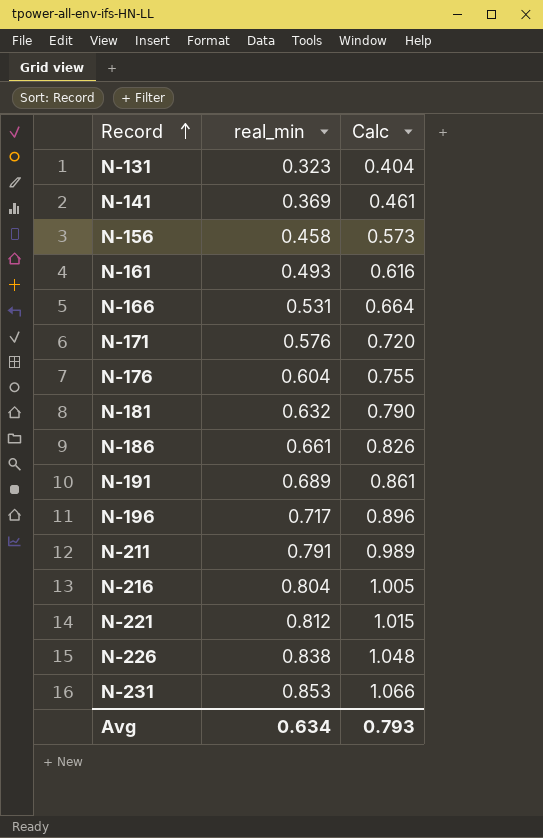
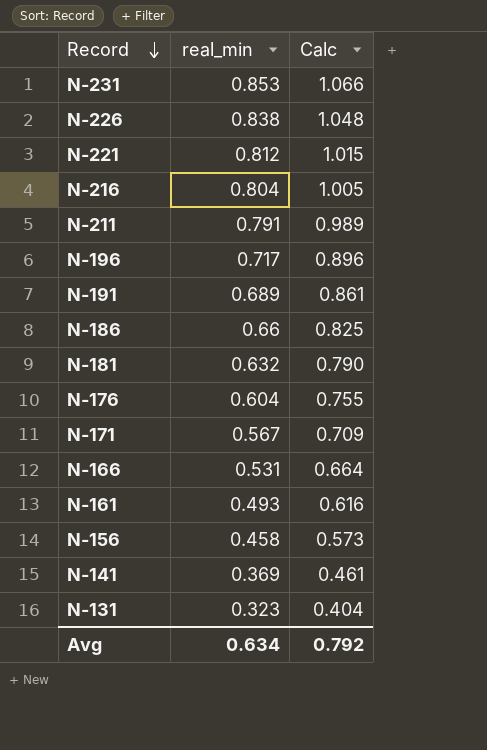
row order: Record ascending -> Record descending
N-186 | real_min: 0.661 -> 0.66
N-186 | Calc: 0.826 -> 0.825
N-171 | real_min: 0.576 -> 0.567
N-171 | Calc: 0.720 -> 0.709
Avg | Calc: 0.793 -> 0.792

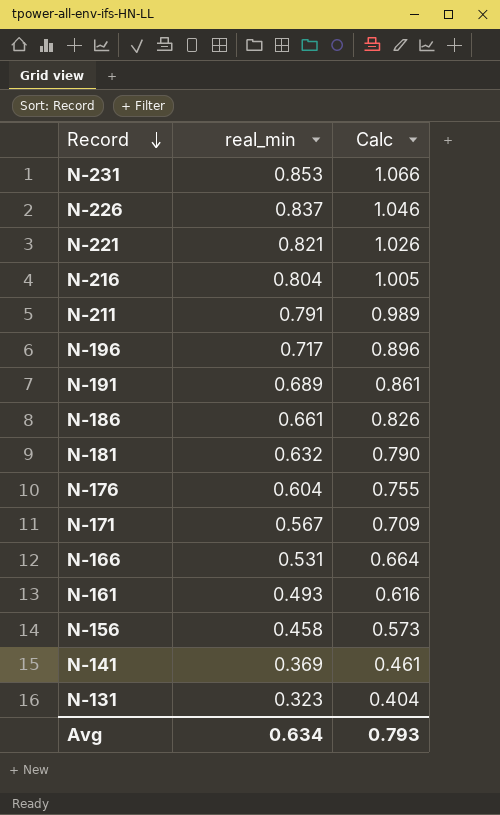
N-226 | real_min: 0.838 -> 0.837
N-226 | Calc: 1.048 -> 1.046
N-221 | real_min: 0.812 -> 0.821
N-221 | Calc: 1.015 -> 1.026
N-186 | real_min: 0.66 -> 0.661
N-186 | Calc: 0.825 -> 0.826
Avg | Calc: 0.792 -> 0.793

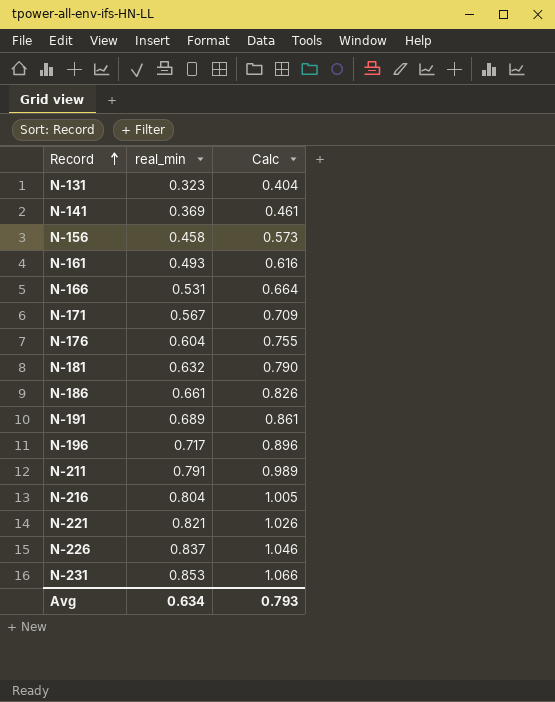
row order: Record descending -> Record ascending

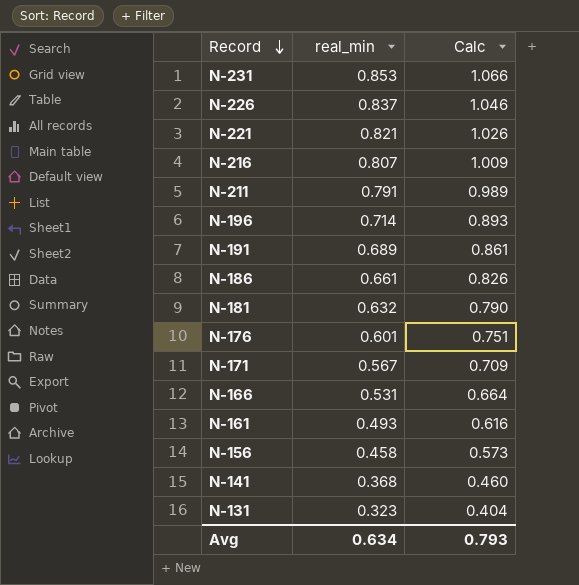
row order: Record ascending -> Record descending
N-216 | real_min: 0.804 -> 0.807
N-216 | Calc: 1.005 -> 1.009
N-196 | real_min: 0.717 -> 0.714
N-196 | Calc: 0.896 -> 0.893
N-176 | real_min: 0.604 -> 0.601
N-176 | Calc: 0.755 -> 0.751
N-141 | real_min: 0.369 -> 0.368
N-141 | Calc: 0.461 -> 0.460

